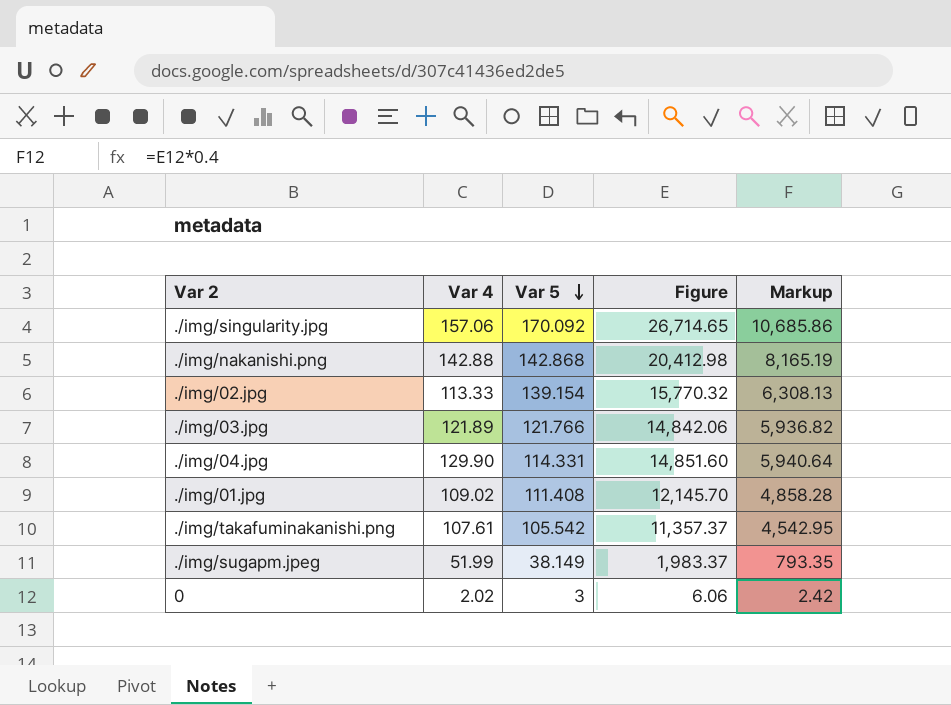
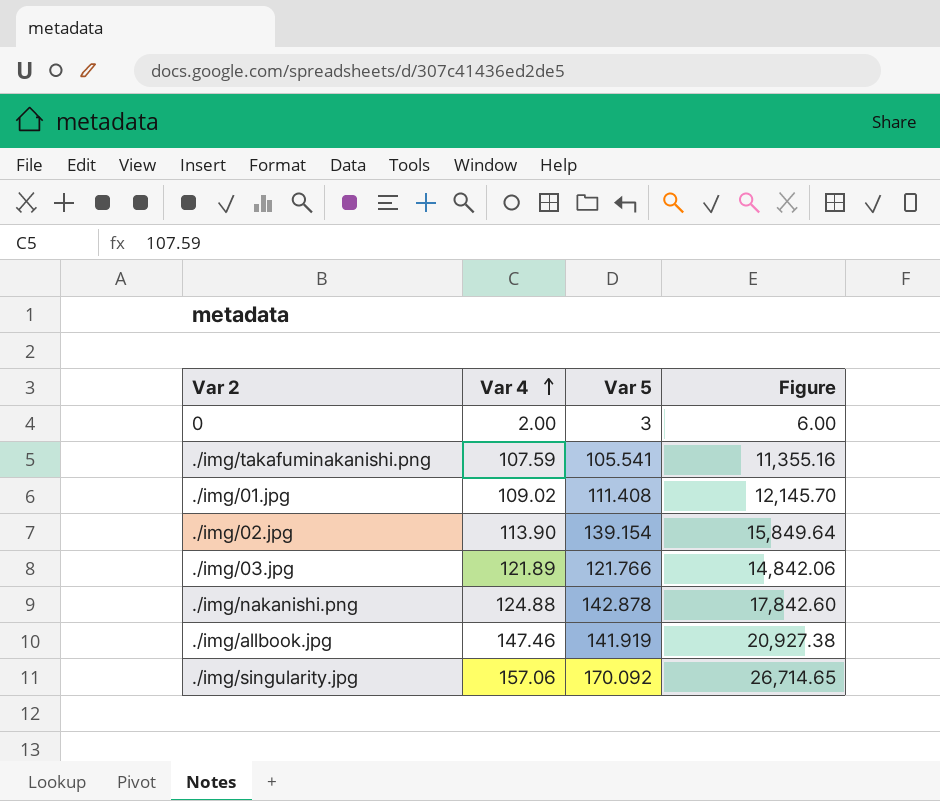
row order: Var 5 descending -> Var 4 ascending
column Markup | formula: [Figure] * 0.4 -> none
row ./img/04.jpg: 129.90 | 114.331 | 14,851.60 | 5,940.64 -> none
row ./img/sugapm.jpeg: 51.99 | 38.149 | 1,983.37 | 793.35 -> none
0 | Var 4: 2.02 -> 2.00
0 | Figure: 6.06 -> 6.00
./img/takafuminakanishi.png | Var 4: 107.61 -> 107.59
./img/takafuminakanishi.png | Var 5: 105.542 -> 105.541
./img/takafuminakanishi.png | Figure: 11,357.37 -> 11,355.16
./img/02.jpg | Var 4: 113.33 -> 113.90
./img/02.jpg | Figure: 15,770.32 -> 15,849.64
./img/nakanishi.png | Var 4: 142.88 -> 124.88
./img/nakanishi.png | Var 5: 142.868 -> 142.878
./img/nakanishi.png | Figure: 20,412.98 -> 17,842.60
row ./img/allbook.jpg: none -> 147.46 | 141.919 | 20,927.38

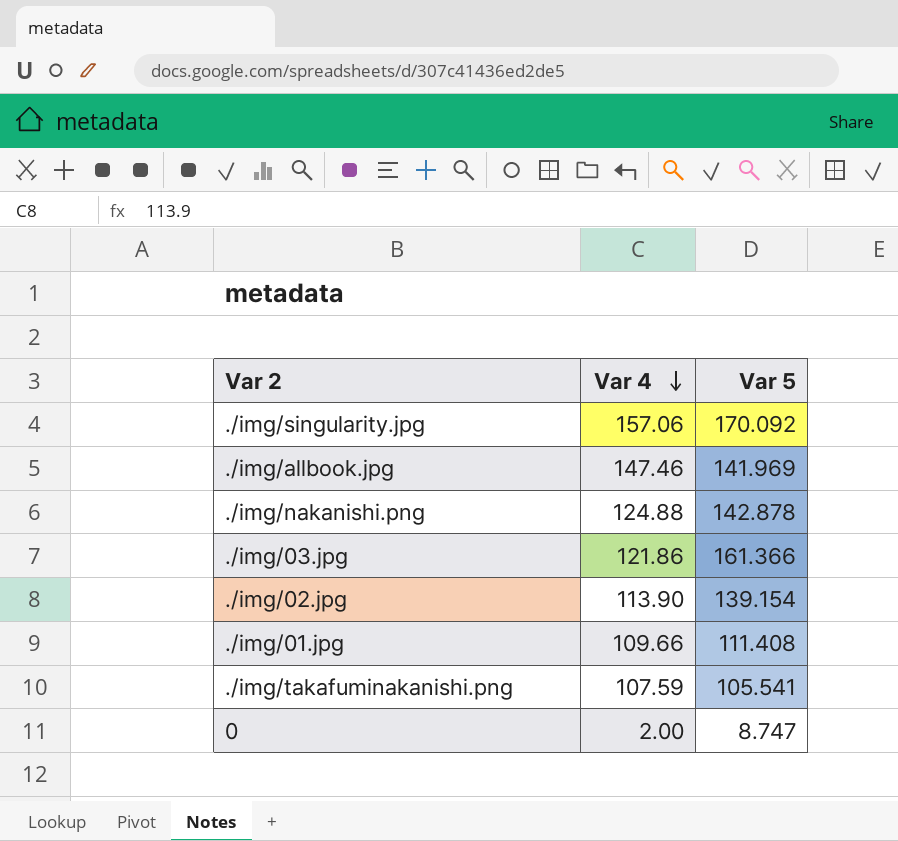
row order: Var 4 ascending -> Var 4 descending
column Figure | formula: [Var 4] * [Var 5] -> none
./img/allbook.jpg | Var 5: 141.919 -> 141.969
./img/03.jpg | Var 4: 121.89 -> 121.86
./img/03.jpg | Var 5: 121.766 -> 161.366
./img/01.jpg | Var 4: 109.02 -> 109.66
0 | Var 5: 3 -> 8.747

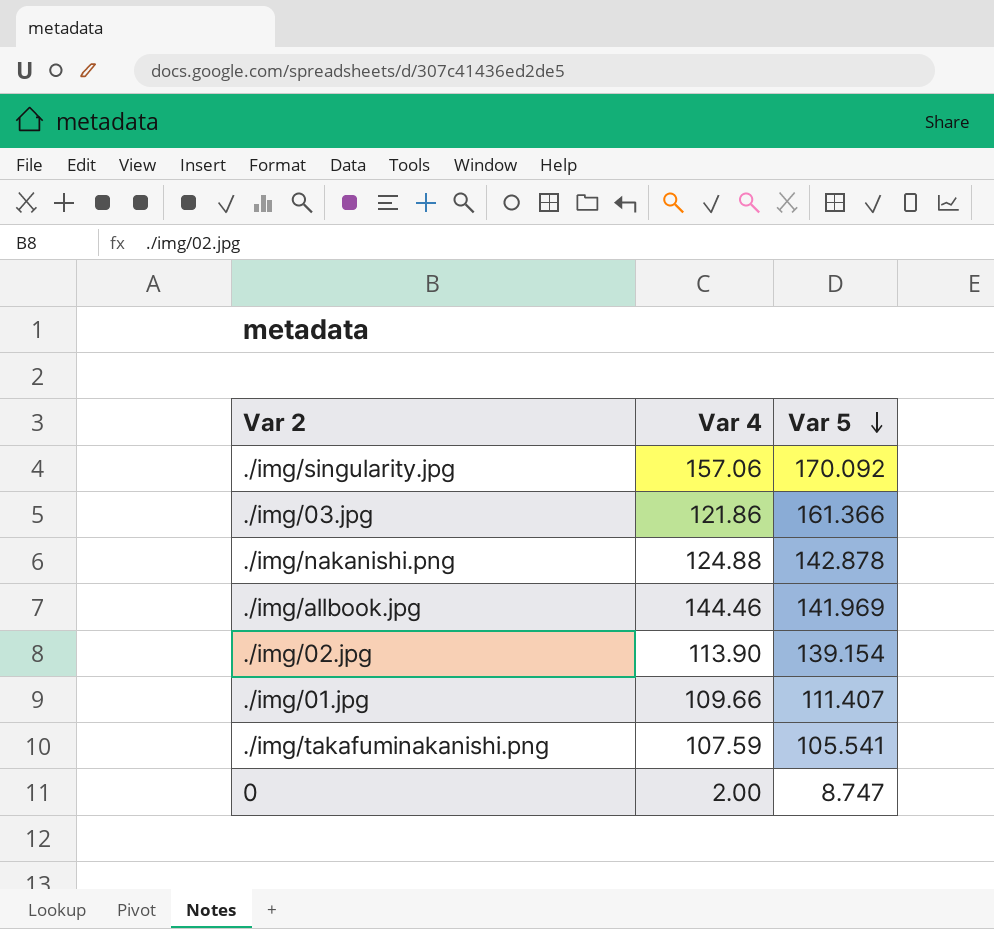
row order: Var 4 descending -> Var 5 descending
./img/allbook.jpg | Var 4: 147.46 -> 144.46
./img/01.jpg | Var 5: 111.408 -> 111.407

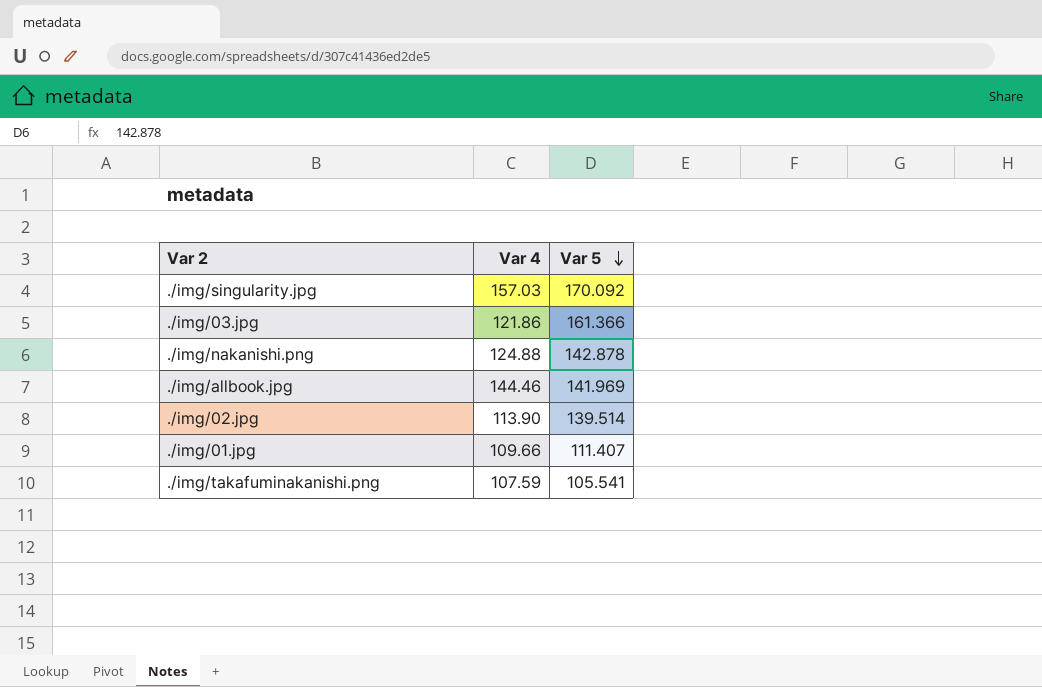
row 0: 2.00 | 8.747 -> none
./img/singularity.jpg | Var 4: 157.06 -> 157.03
./img/02.jpg | Var 5: 139.154 -> 139.514

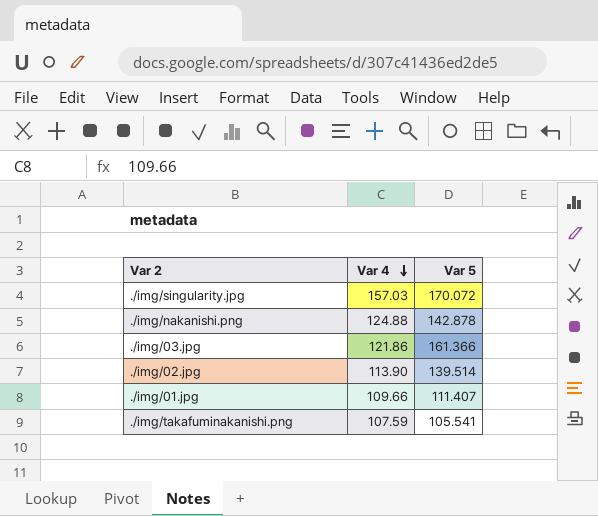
row order: Var 5 descending -> Var 4 descending
row ./img/allbook.jpg: 144.46 | 141.969 -> none
./img/singularity.jpg | Var 5: 170.092 -> 170.072

